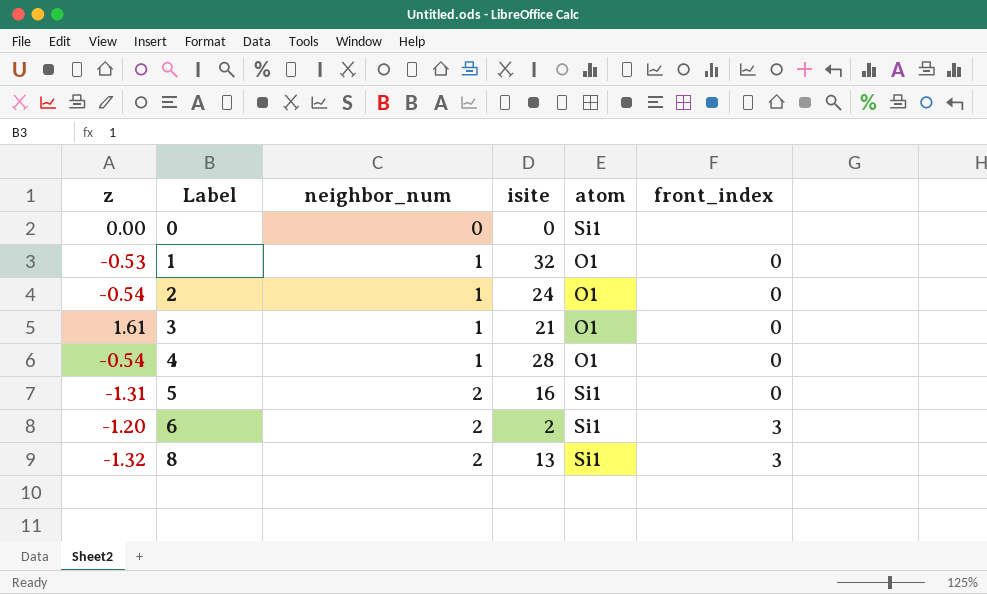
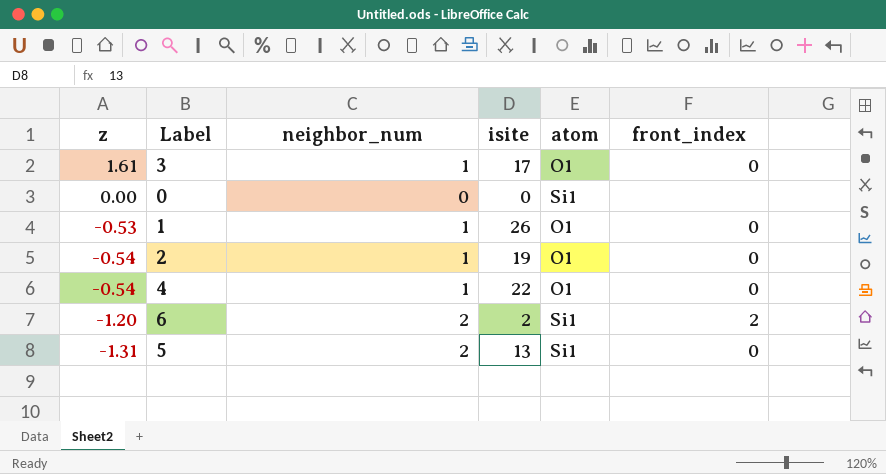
row order: Label ascending -> z descending
row 8: -1.32 | 2 | 13 | Si1 | 3 -> none
3 | isite: 21 -> 17
1 | isite: 32 -> 26
2 | isite: 24 -> 19
4 | isite: 28 -> 22
6 | front_index: 3 -> 2
5 | isite: 16 -> 13

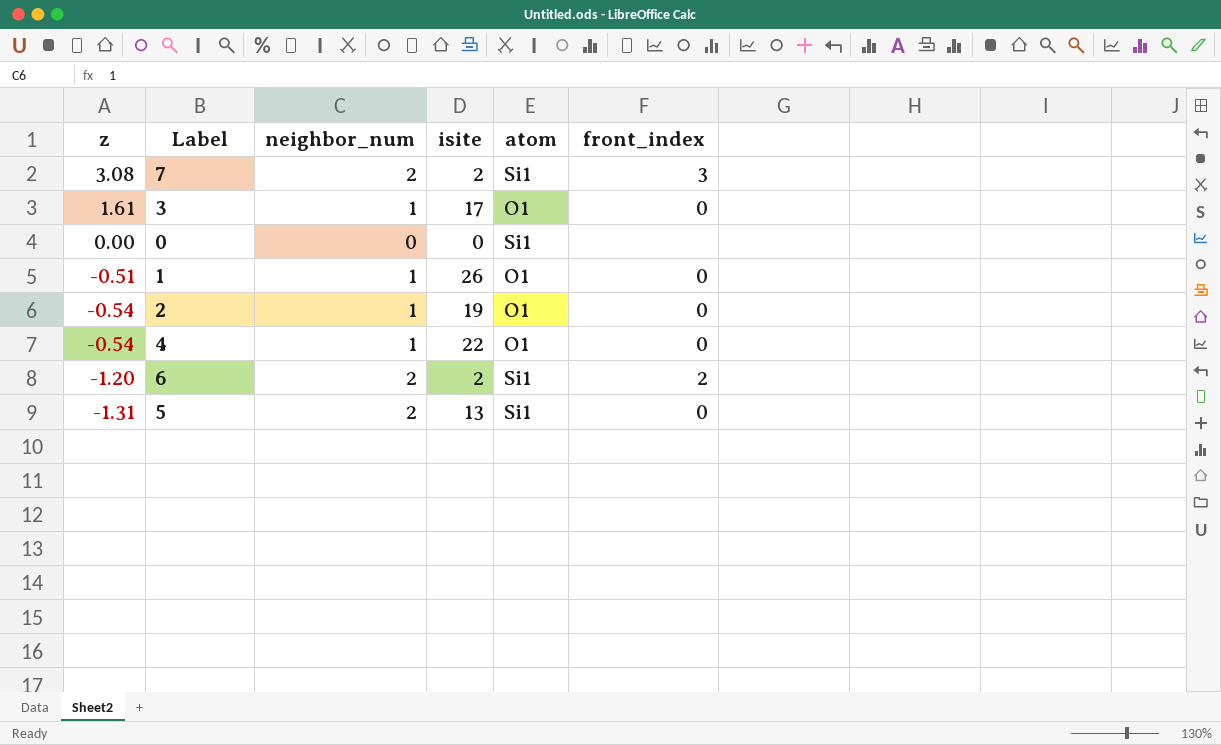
row 7: none -> 3.08 | 2 | 2 | Si1 | 3
1 | z: -0.53 -> -0.51

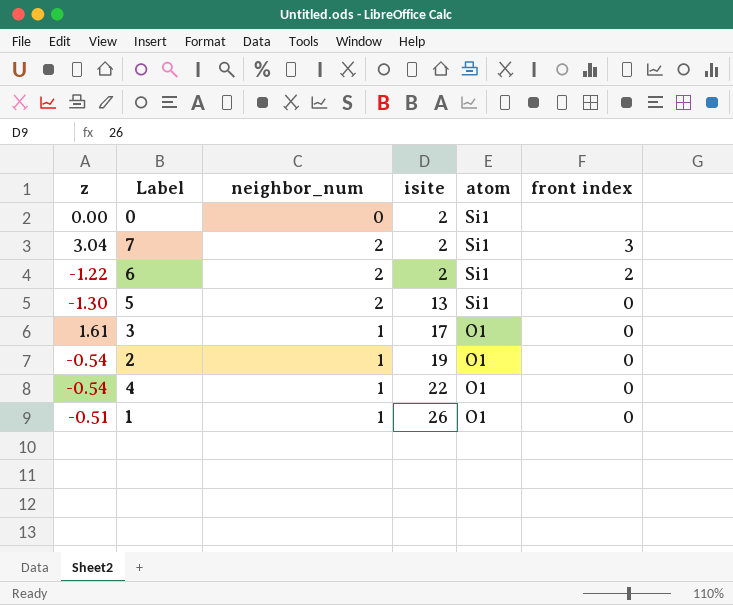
row order: z descending -> isite ascending
column name: front_index -> front index
0 | isite: 0 -> 2
7 | z: 3.08 -> 3.04
6 | z: -1.20 -> -1.22
5 | z: -1.31 -> -1.30

